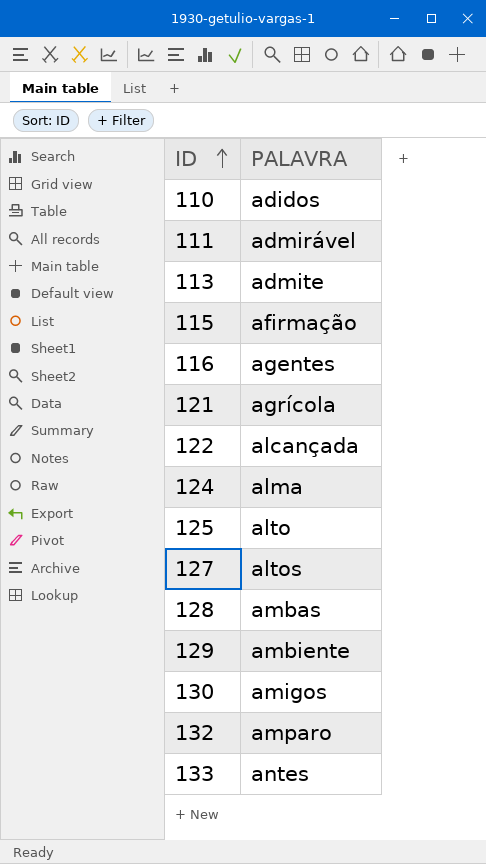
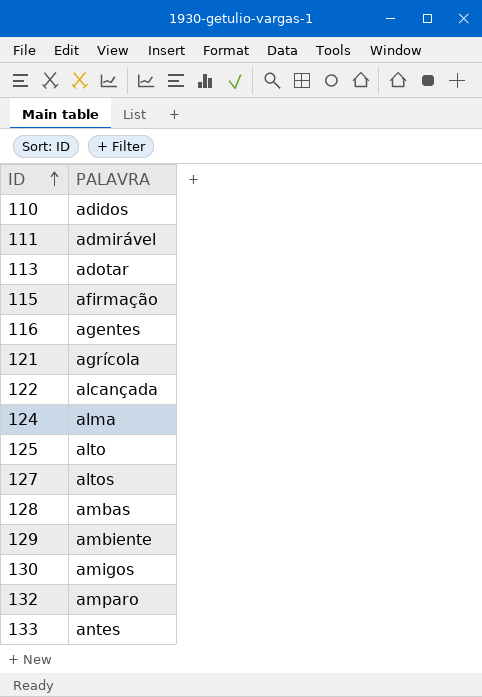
113 | PALAVRA: admite -> adotar

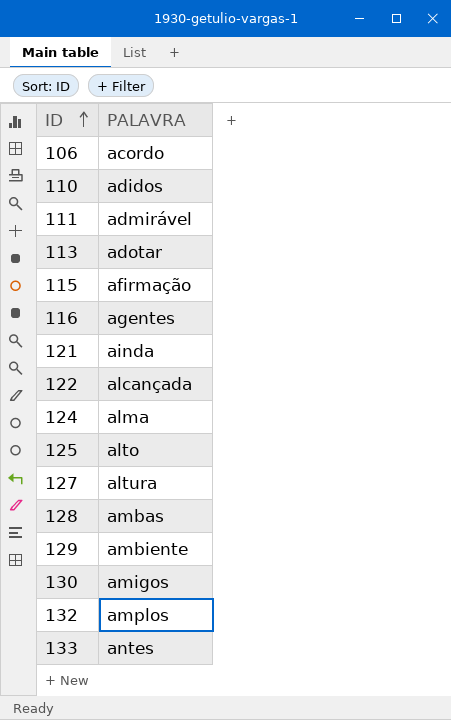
row 106: none -> acordo
121 | PALAVRA: agrícola -> ainda
127 | PALAVRA: altos -> altura
132 | PALAVRA: amparo -> amplos

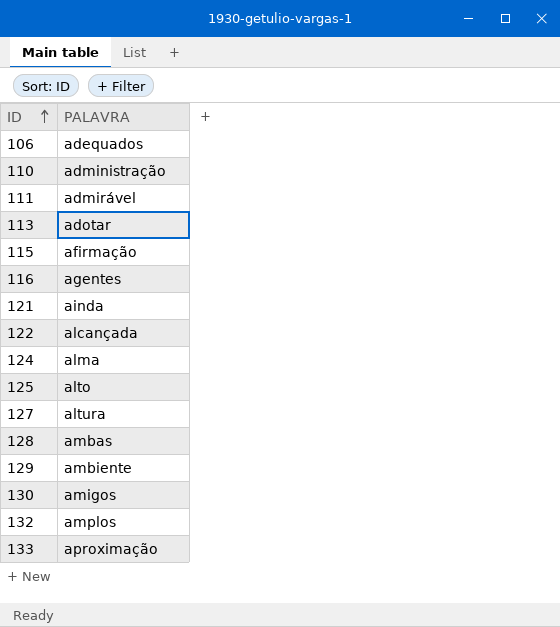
106 | PALAVRA: acordo -> adequados
110 | PALAVRA: adidos -> administração
133 | PALAVRA: antes -> aproximação

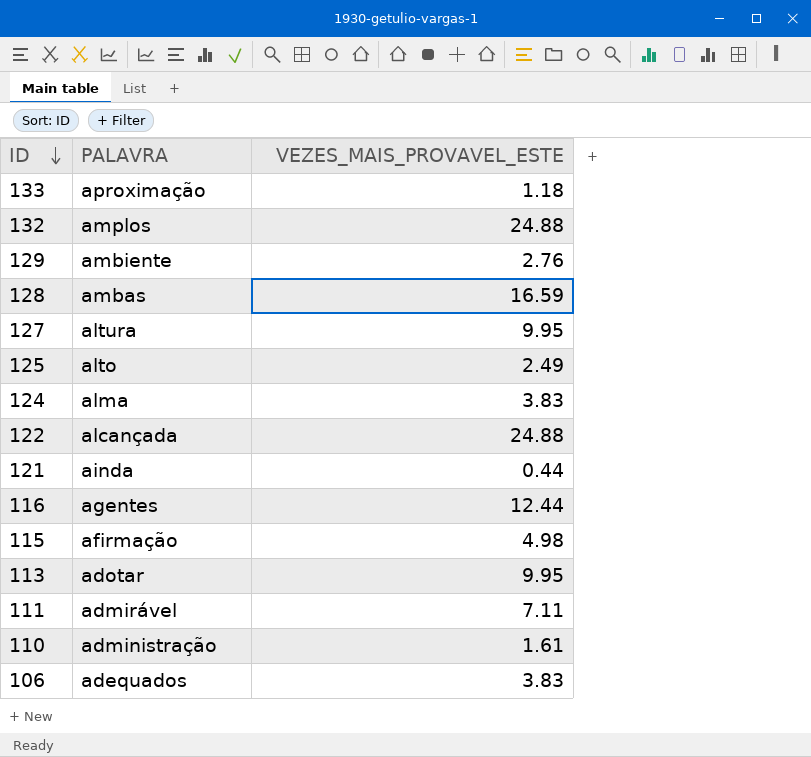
row order: ID ascending -> ID descending
column VEZES_MAIS_PROVAVEL_ESTE | position: none -> 3
row 130: amigos -> none

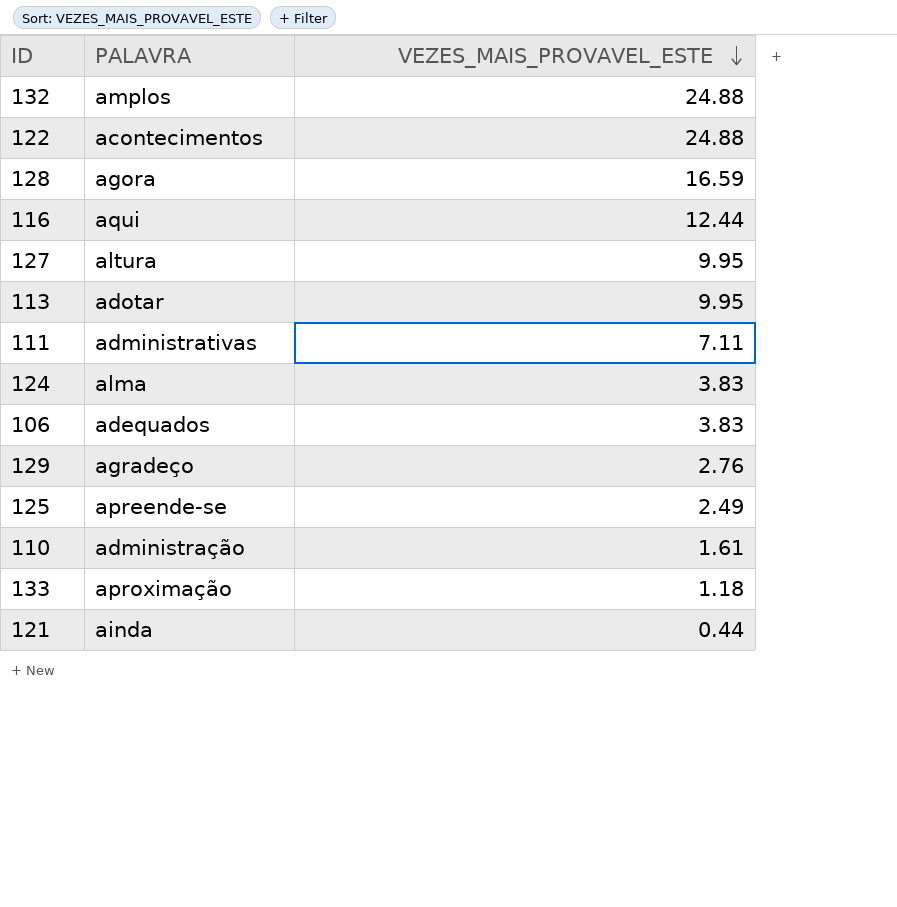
row order: ID descending -> VEZES_MAIS_PROVAVEL_ESTE descending
row 115: afirmação | 4.98 -> none
122 | PALAVRA: alcançada -> acontecimentos
128 | PALAVRA: ambas -> agora
116 | PALAVRA: agentes -> aqui
111 | PALAVRA: admirável -> administrativas
129 | PALAVRA: ambiente -> agradeço
125 | PALAVRA: alto -> apreende-se

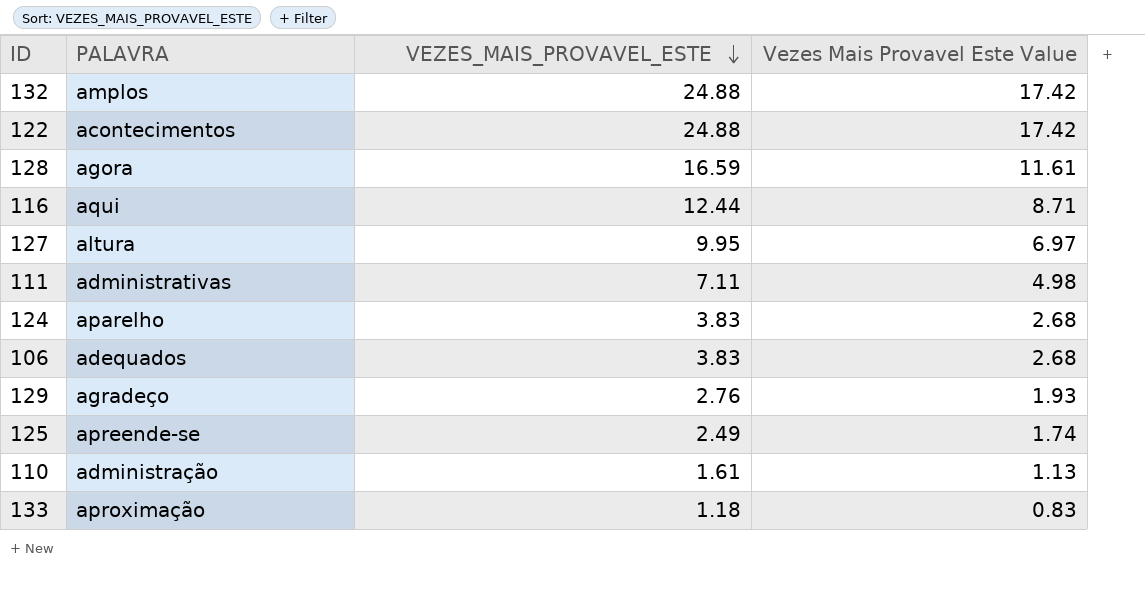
column Vezes Mais Provavel Este Value | formula: none -> [VEZES_MAIS_PROVAVEL_ESTE] * 0.7
row 113: adotar | 9.95 -> none
row 121: ainda | 0.44 -> none
124 | PALAVRA: alma -> aparelho

